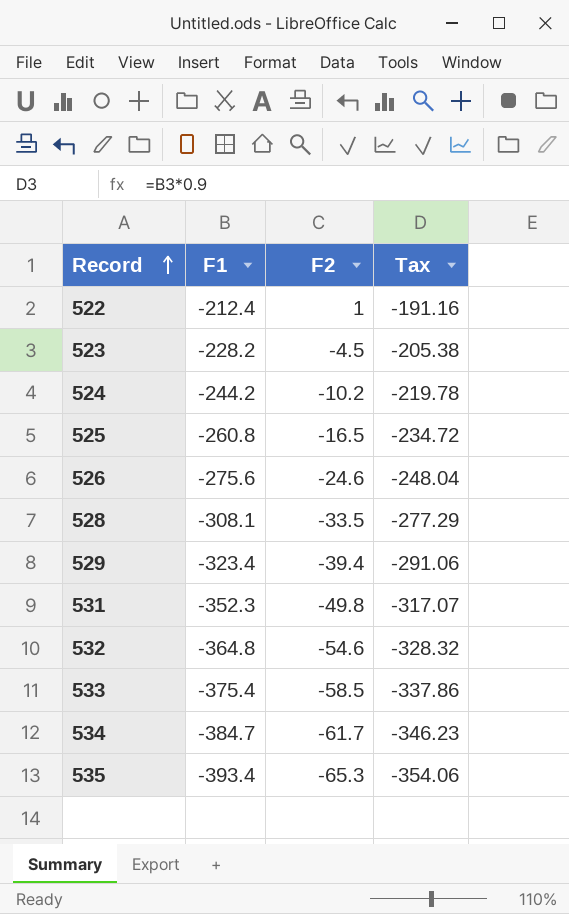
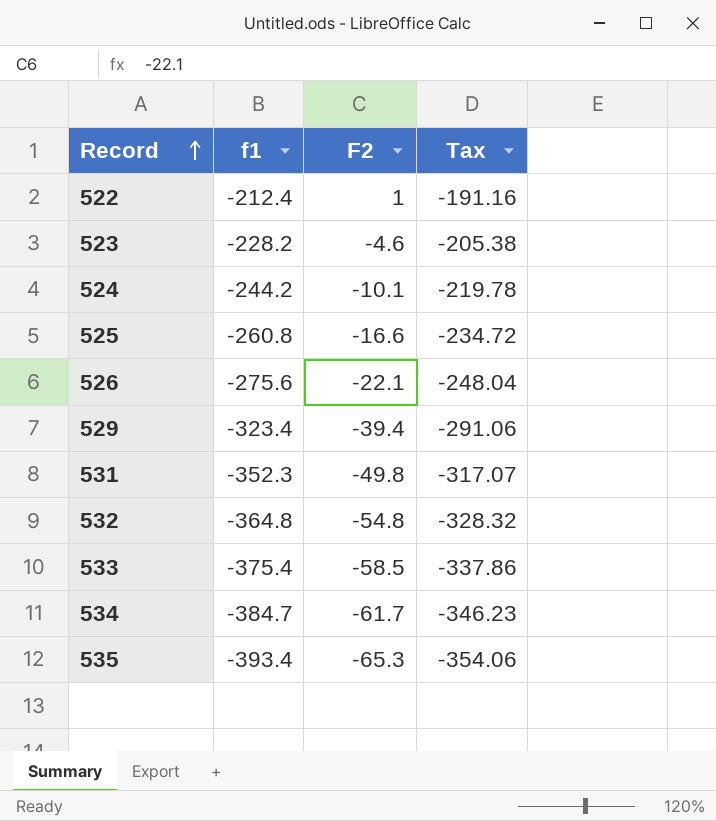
column name: F1 -> f1
row 528: -308.1 | -33.5 | -277.29 -> none
523 | F2: -4.5 -> -4.6
524 | F2: -10.2 -> -10.1
525 | F2: -16.5 -> -16.6
526 | F2: -24.6 -> -22.1
532 | F2: -54.6 -> -54.8

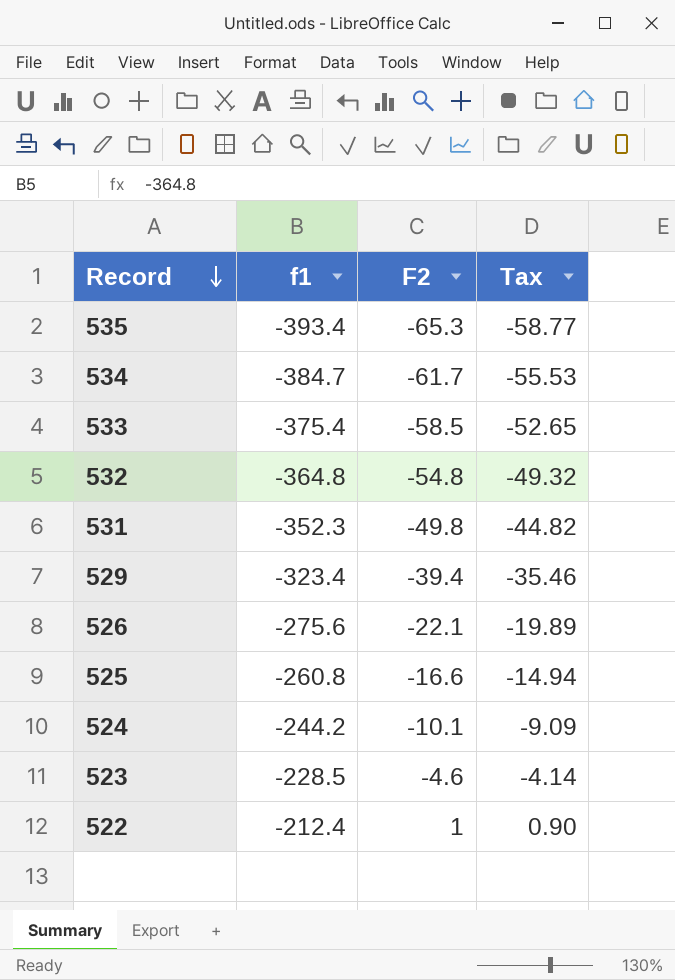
row order: Record ascending -> Record descending
column Tax | formula: [f1] * 0.9 -> [F2] * 0.9
523 | f1: -228.2 -> -228.5

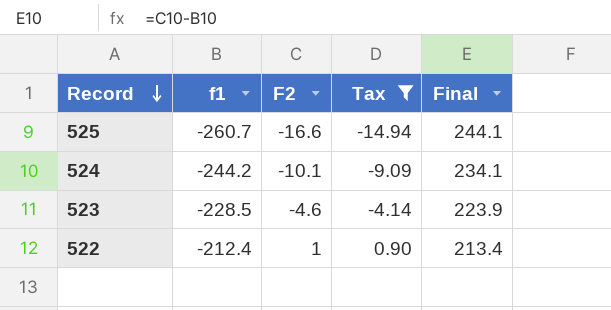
filter: none -> Tax >= -14.94
column Final | formula: none -> [F2] - [f1]
525 | f1: -260.8 -> -260.7

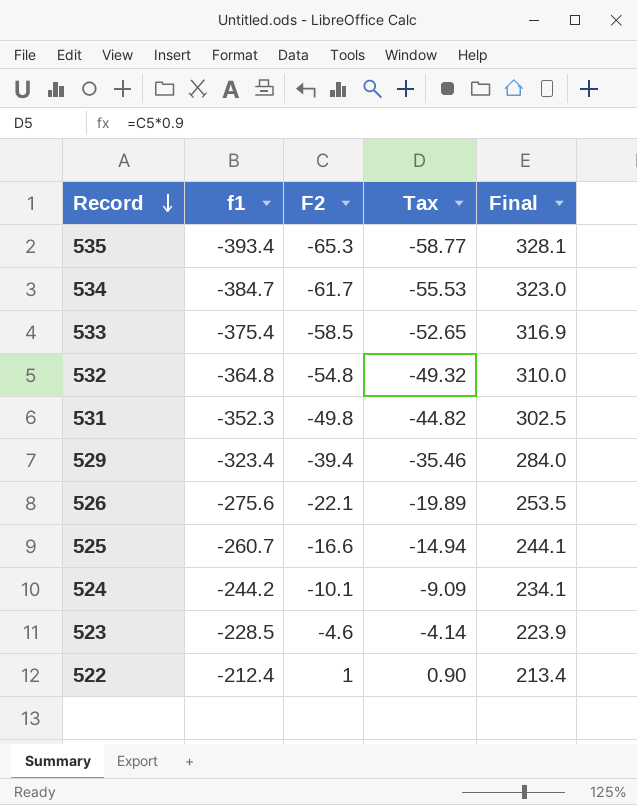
filter: Tax >= -14.94 -> none

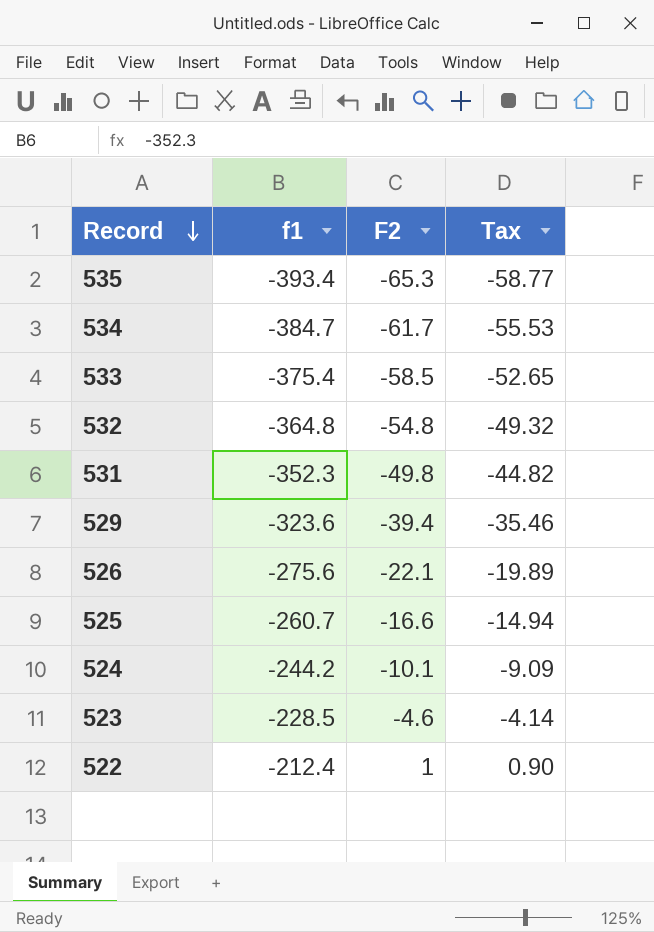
column Final | formula: [F2] - [f1] -> none
529 | f1: -323.4 -> -323.6

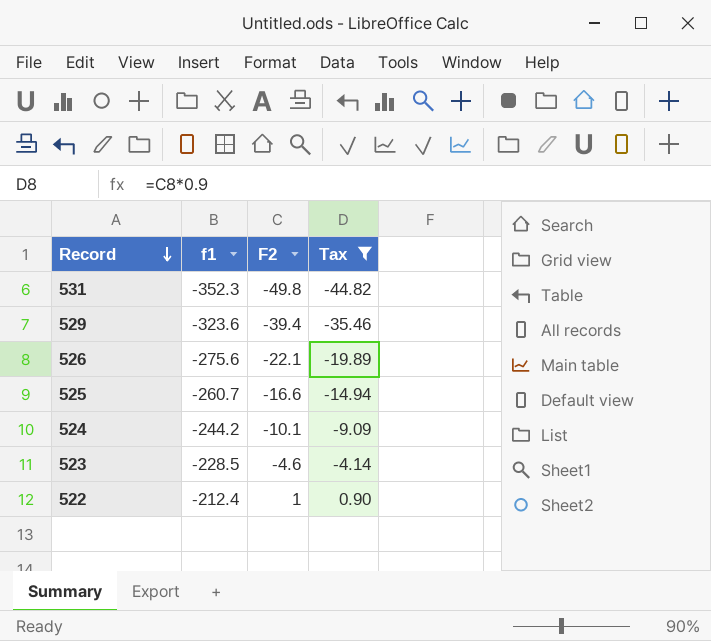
filter: none -> Tax >= -44.82

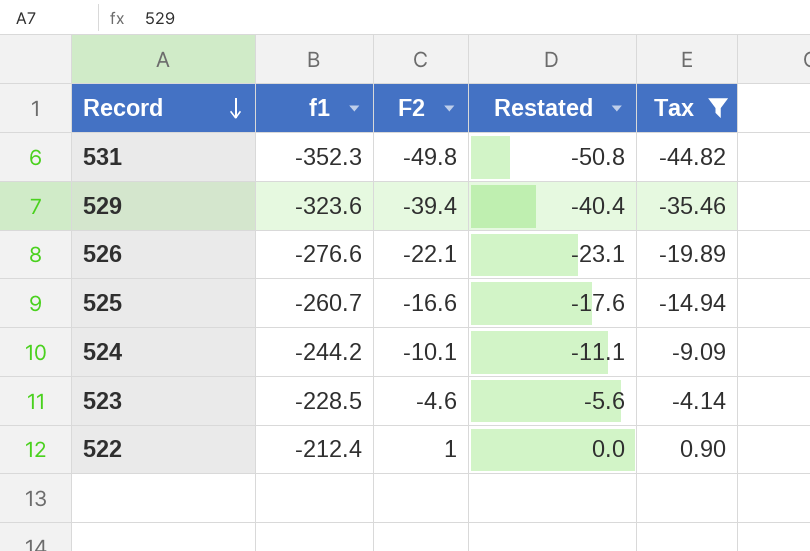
column Restated | formula: none -> [F2] - 1
526 | f1: -275.6 -> -276.6

